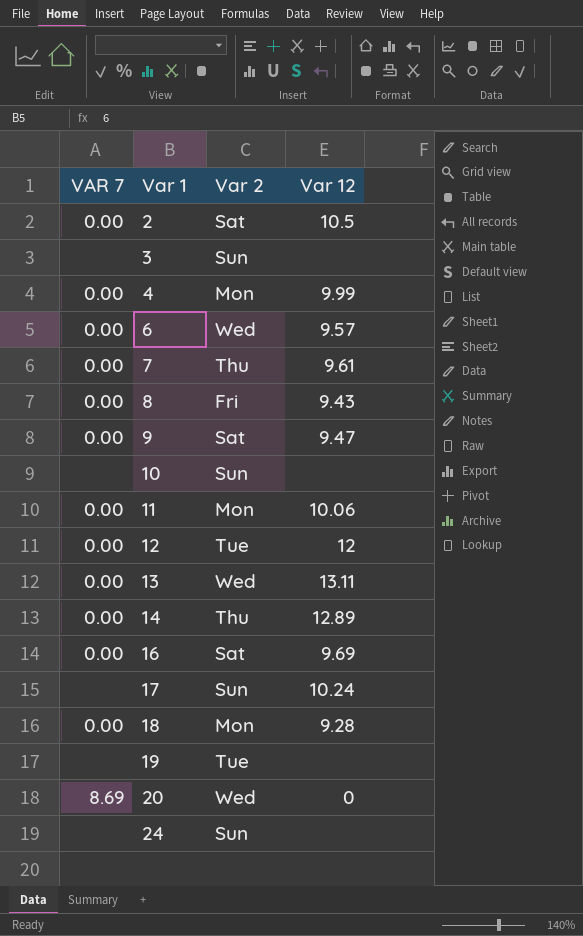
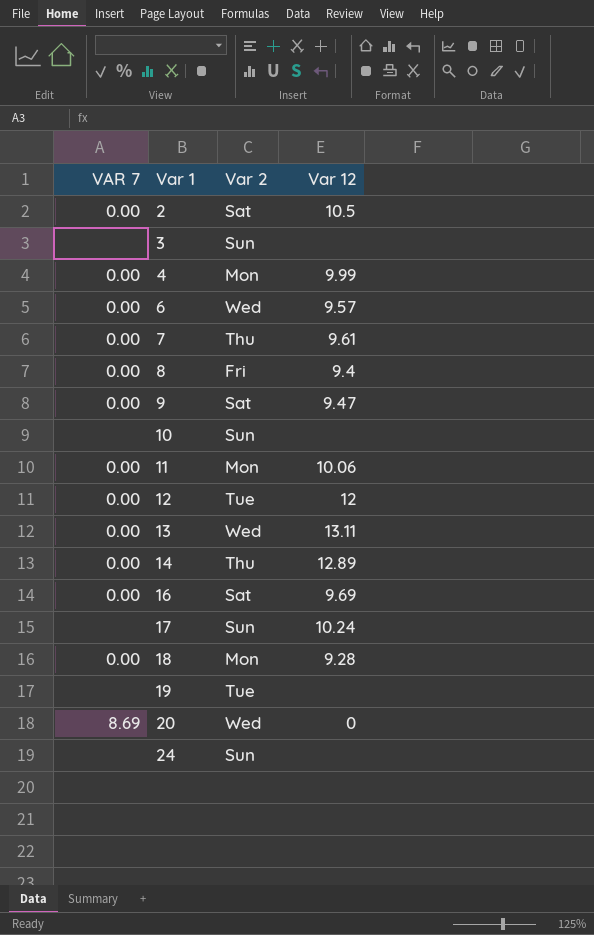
8 | Var 12: 9.43 -> 9.4

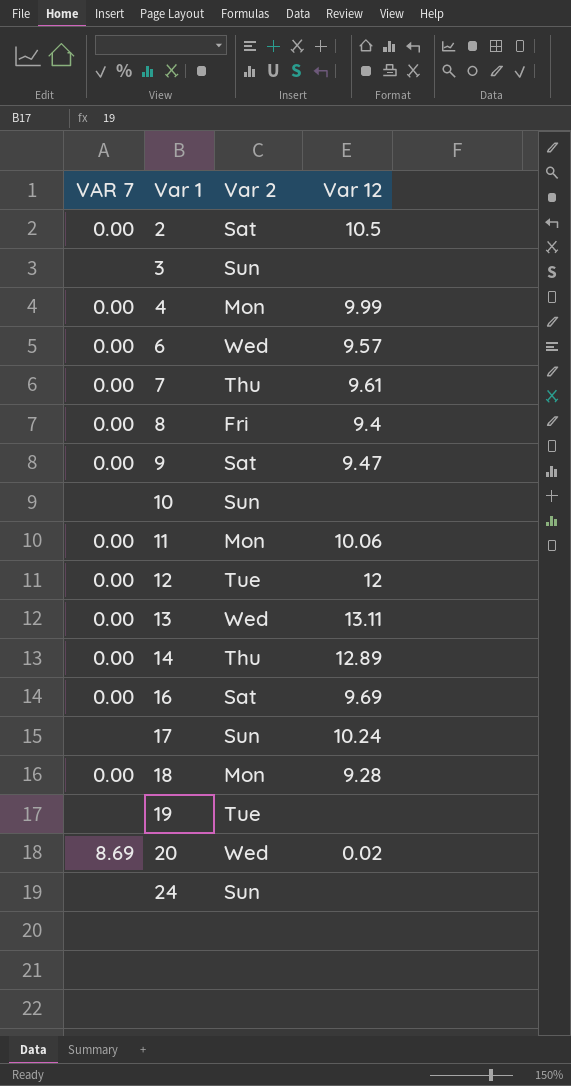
20 | Var 12: 0 -> 0.02

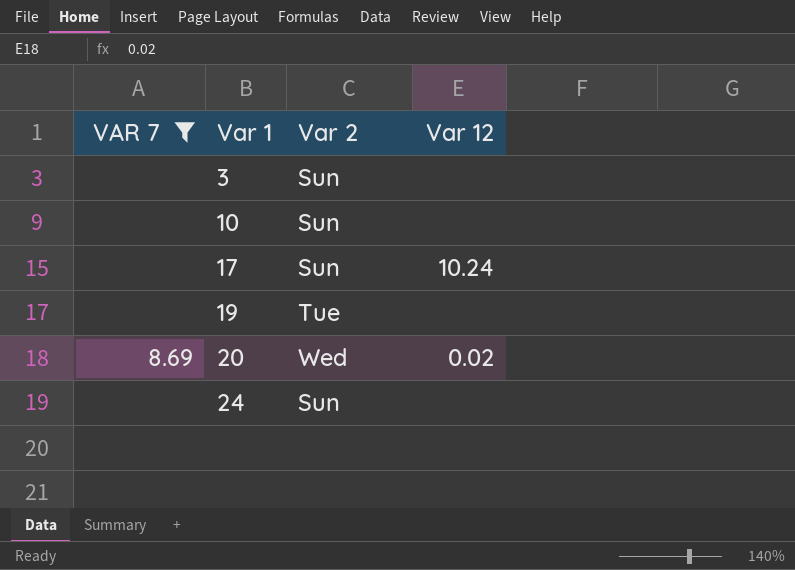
filter: none -> VAR 7 != 0.00

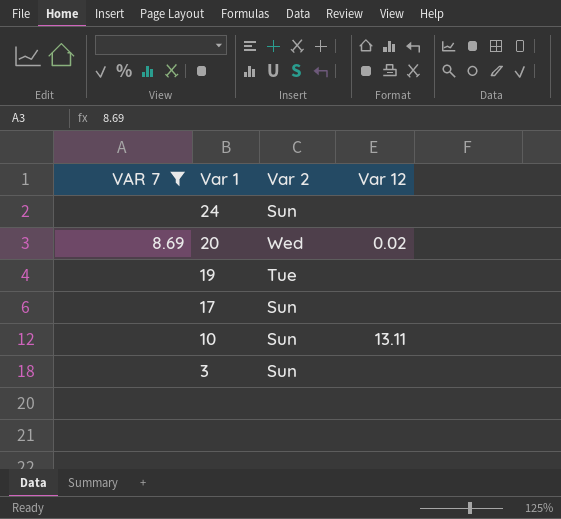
row order: Var 1 ascending -> Var 1 descending
17 | Var 12: 10.24 -> none
10 | Var 12: none -> 13.11

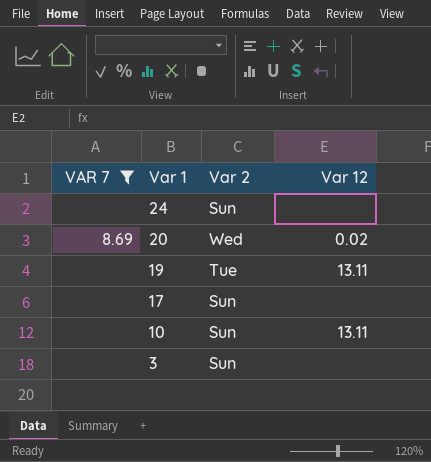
19 | Var 12: none -> 13.11

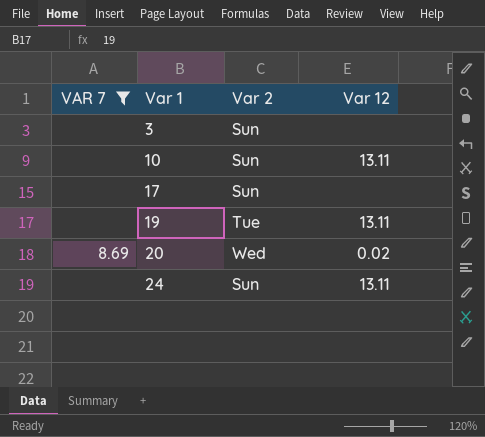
row order: Var 1 descending -> Var 1 ascending
24 | Var 12: none -> 13.11

